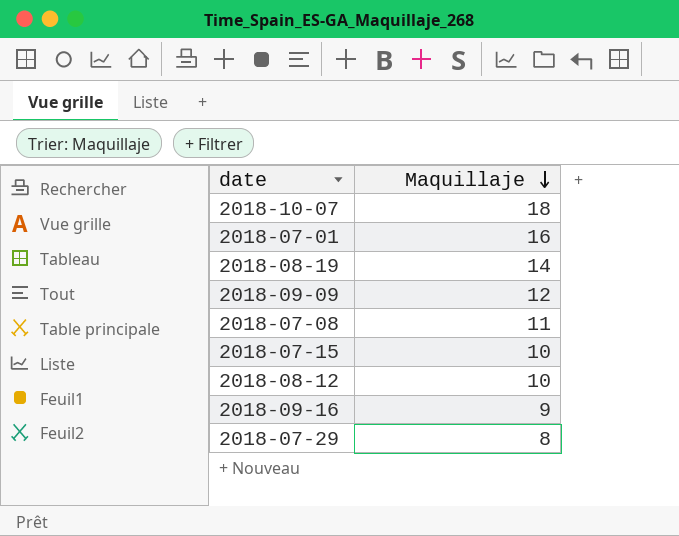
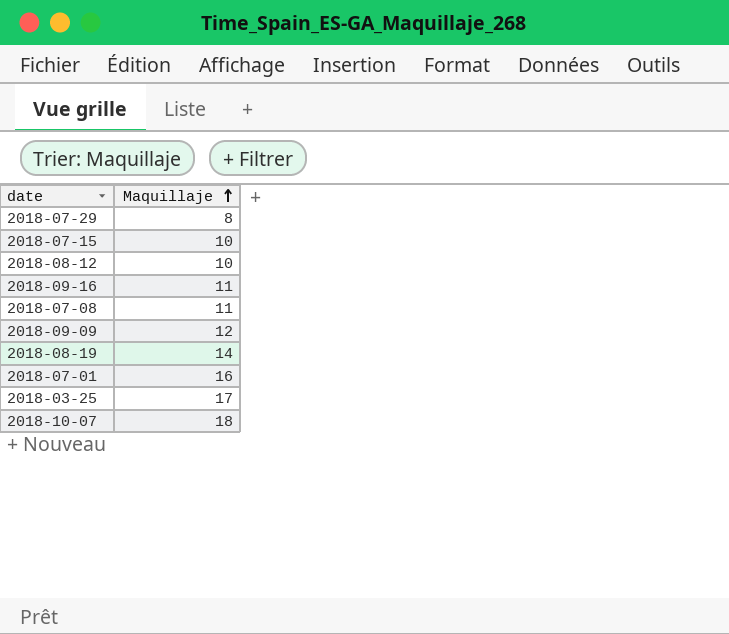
row order: Maquillaje descending -> Maquillaje ascending
2018-09-16 | Maquillaje: 9 -> 11
row 2018-03-25: none -> 17

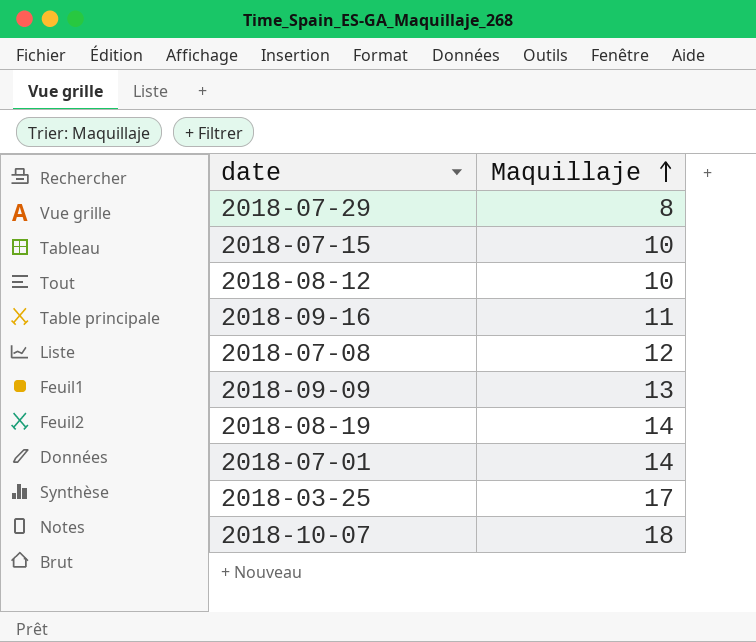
2018-07-08 | Maquillaje: 11 -> 12
2018-09-09 | Maquillaje: 12 -> 13
2018-07-01 | Maquillaje: 16 -> 14

